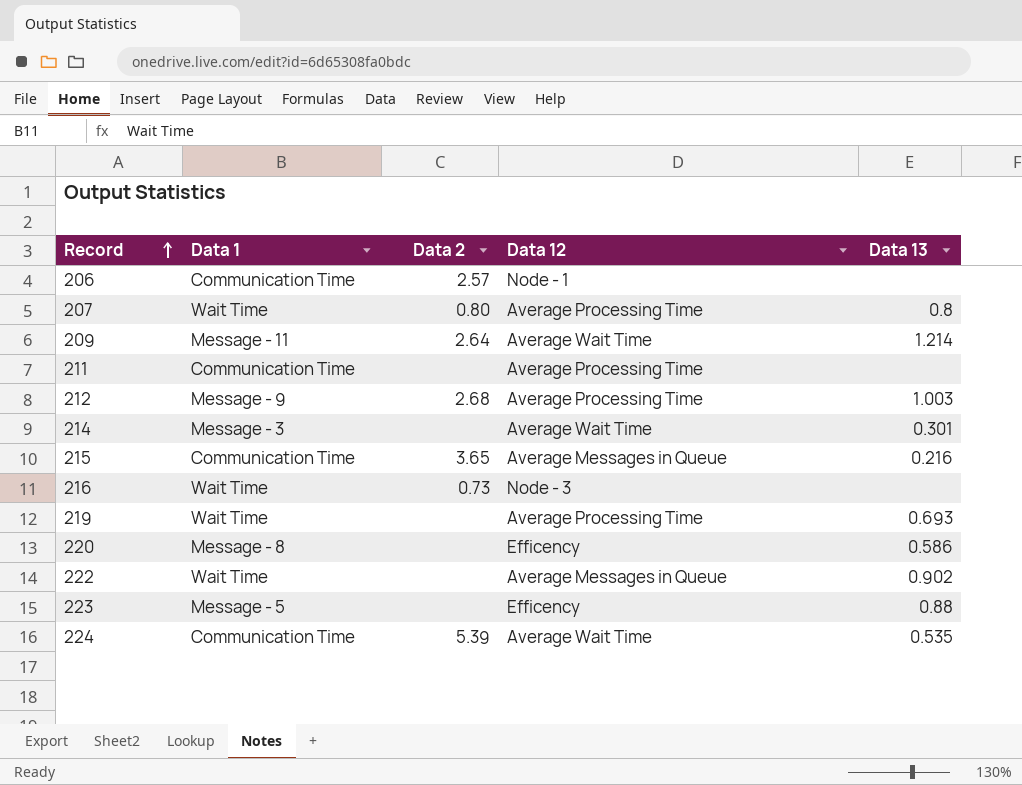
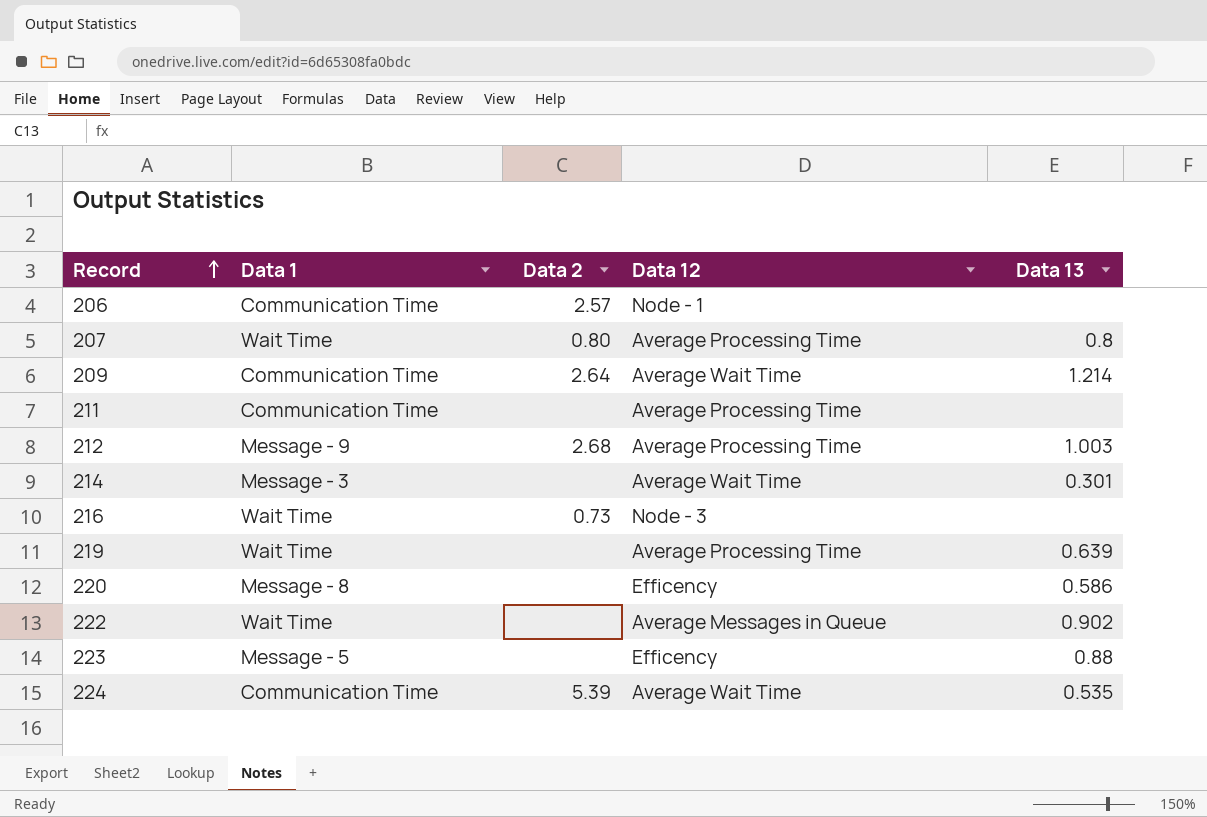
row 215: Communication Time | 3.65 | Average Messages in Queue | 0.216 -> none
209 | Data 1: Message - 11 -> Communication Time
219 | Data 13: 0.693 -> 0.639

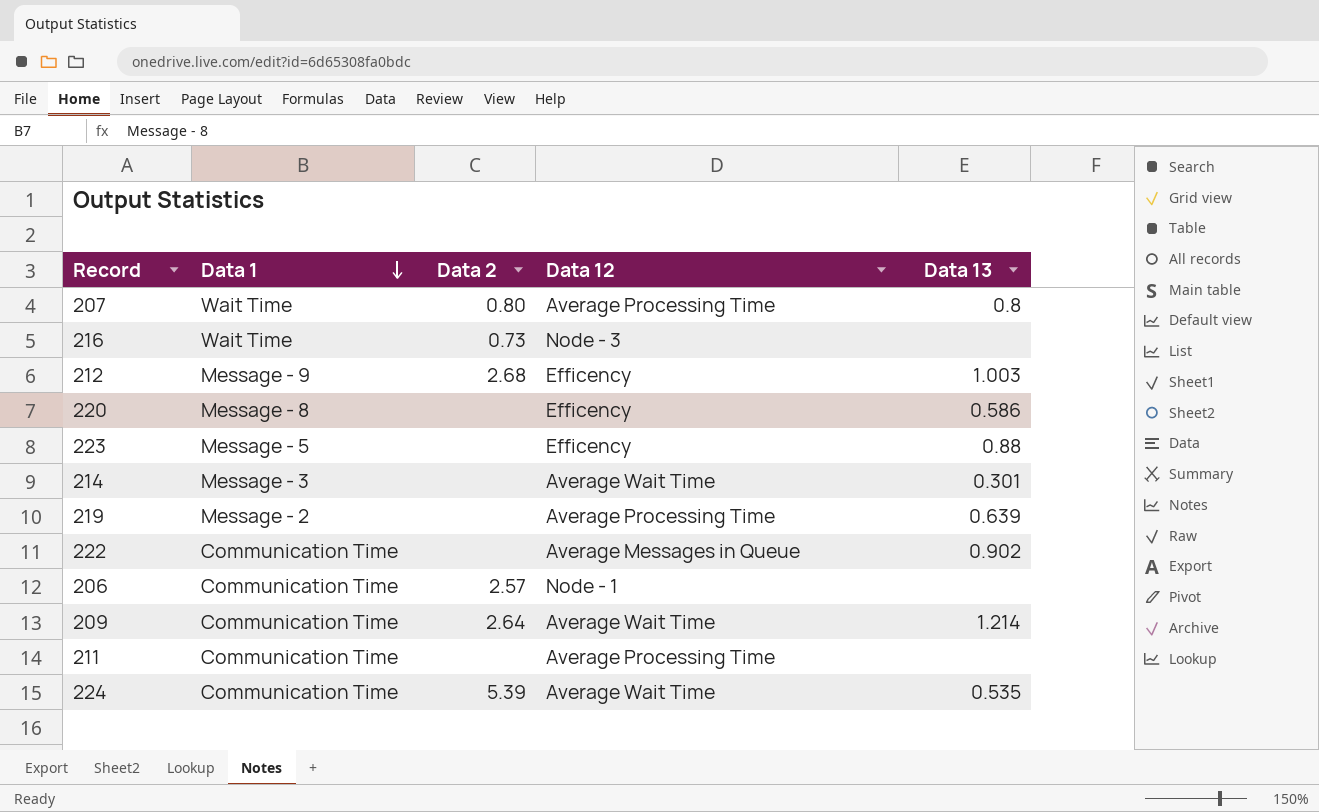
row order: Record ascending -> Data 1 descending
212 | Data 12: Average Processing Time -> Efficency
219 | Data 1: Wait Time -> Message - 2
222 | Data 1: Wait Time -> Communication Time

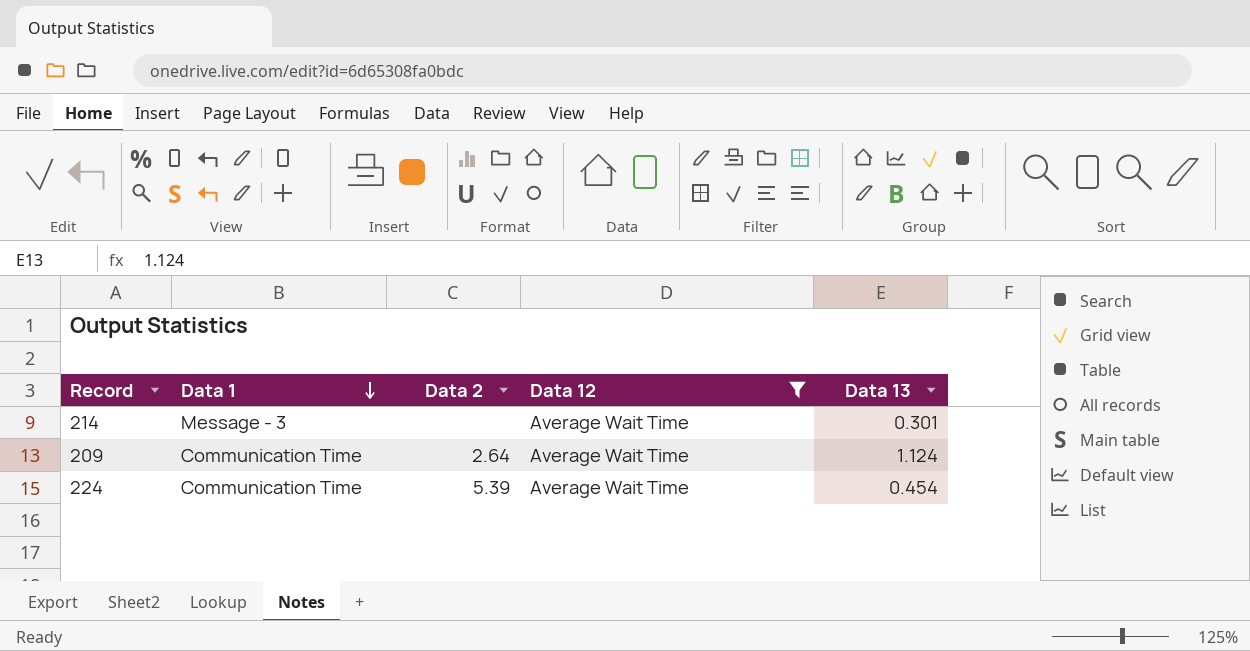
filter: none -> Data 12 = Average Wait Time
209 | Data 13: 1.214 -> 1.124
224 | Data 13: 0.535 -> 0.454

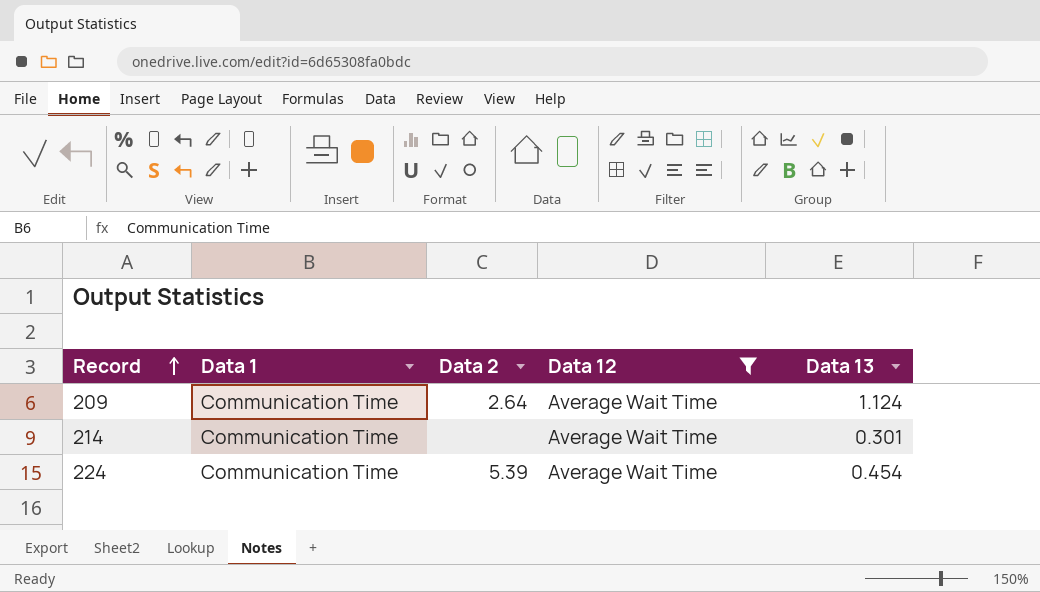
row order: Data 1 descending -> Record ascending
214 | Data 1: Message - 3 -> Communication Time

